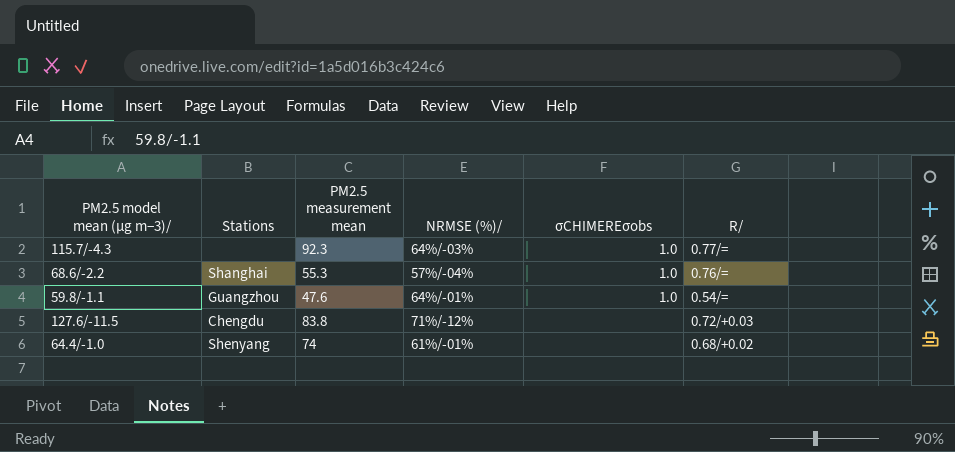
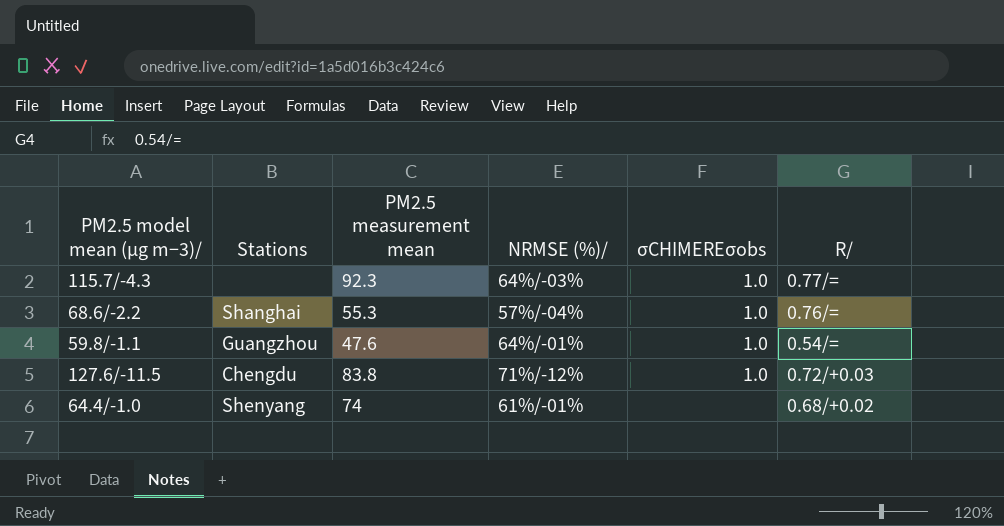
127.6/-11.5 | σCHIMEREσobs: none -> 1.0

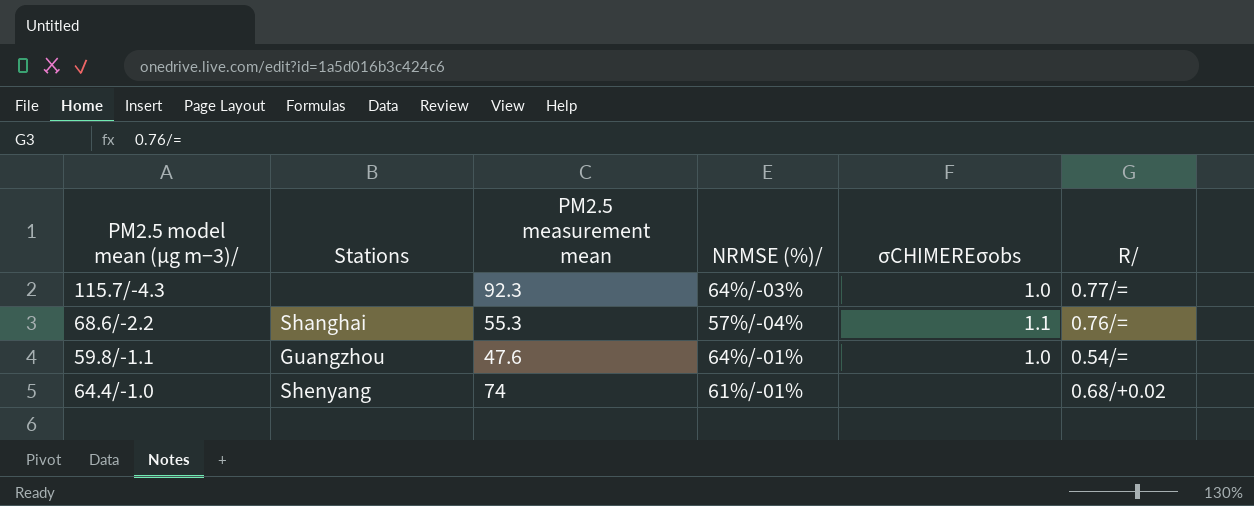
row 127.6/-11.5: Chengdu | 83.8 | 71%/-12% | 1.0 | 0.72/+0.03 -> none
68.6/-2.2 | σCHIMEREσobs: 1.0 -> 1.1

